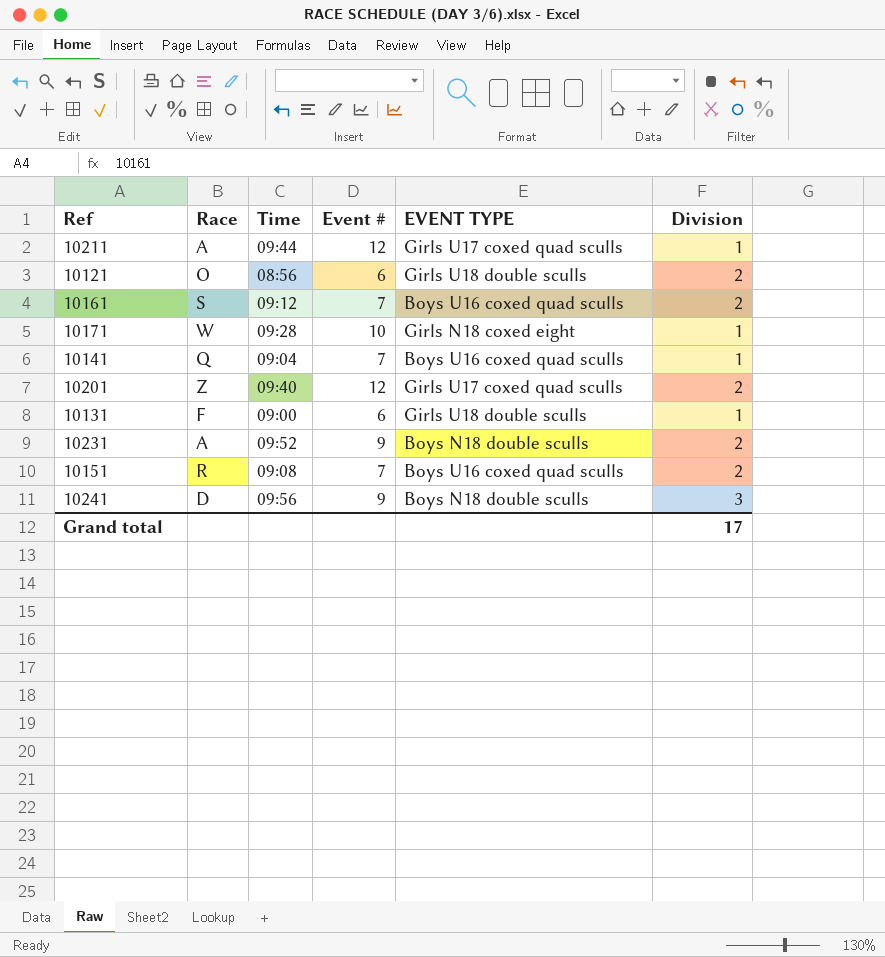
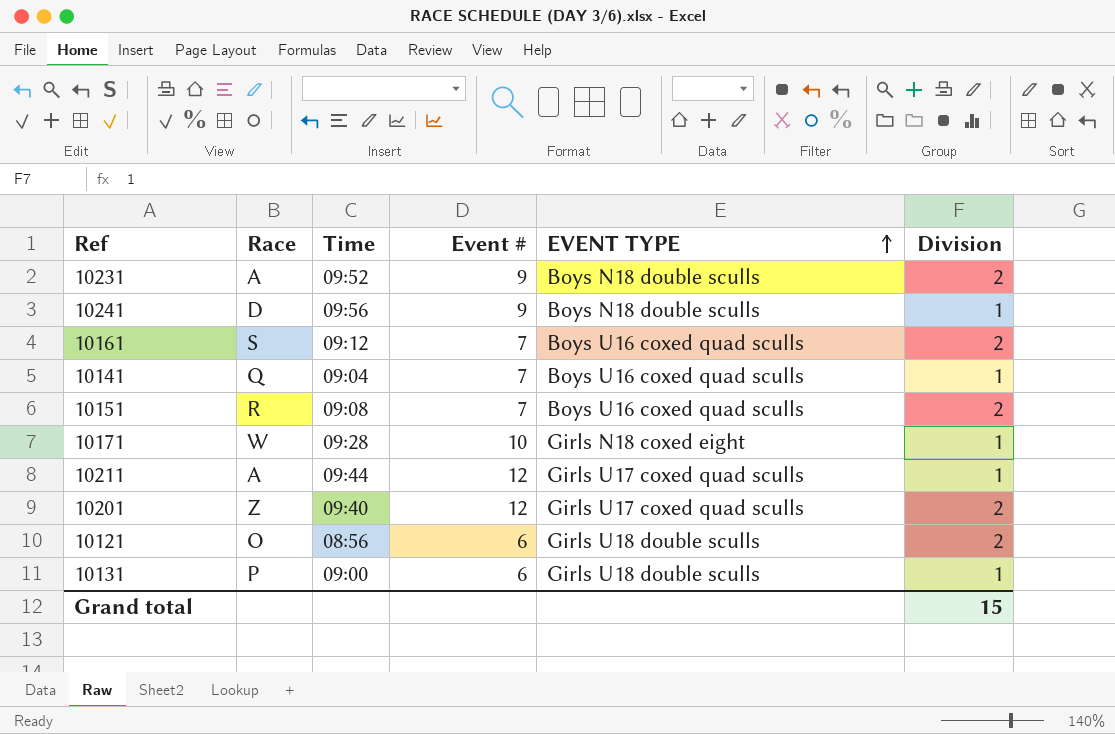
row order: none -> EVENT TYPE ascending
10241 | Division: 3 -> 1
10131 | Race: F -> P
Grand total | Division: 17 -> 15

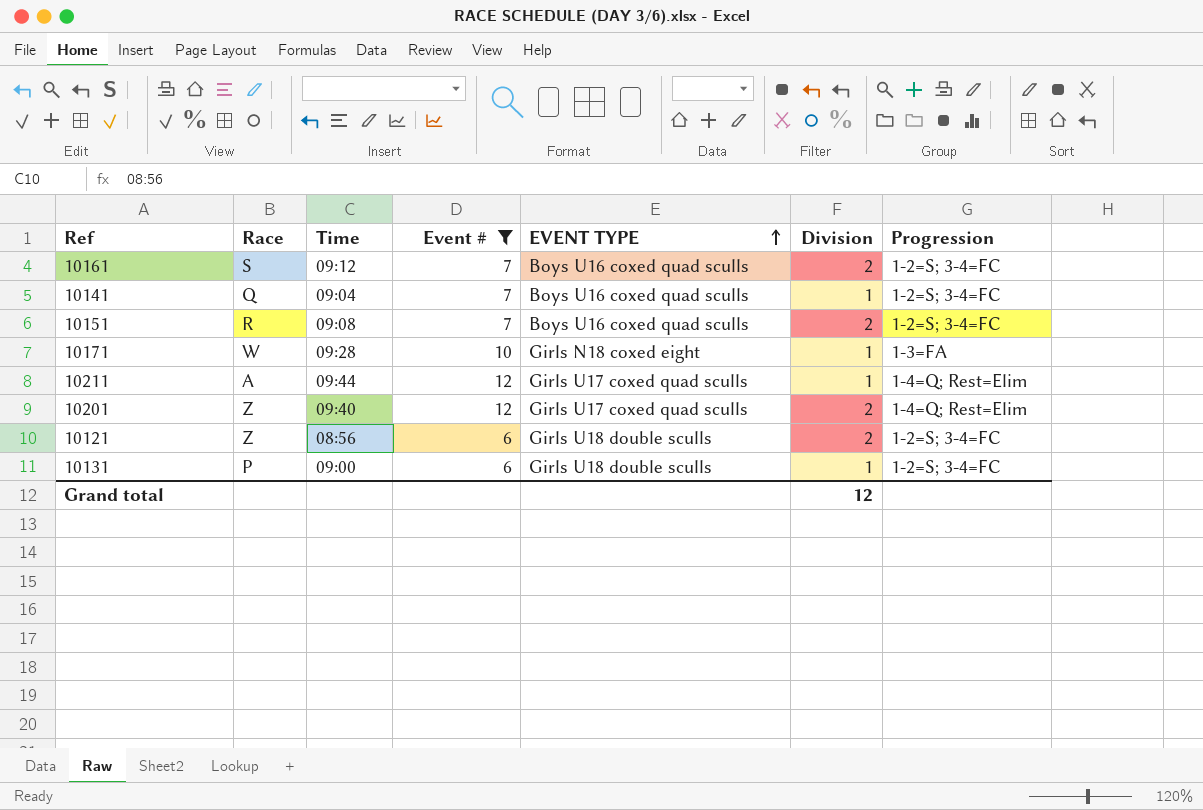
filter: none -> Event # != 9
column Progression | position: none -> 7
10121 | Race: O -> Z
Grand total | Division: 15 -> 12

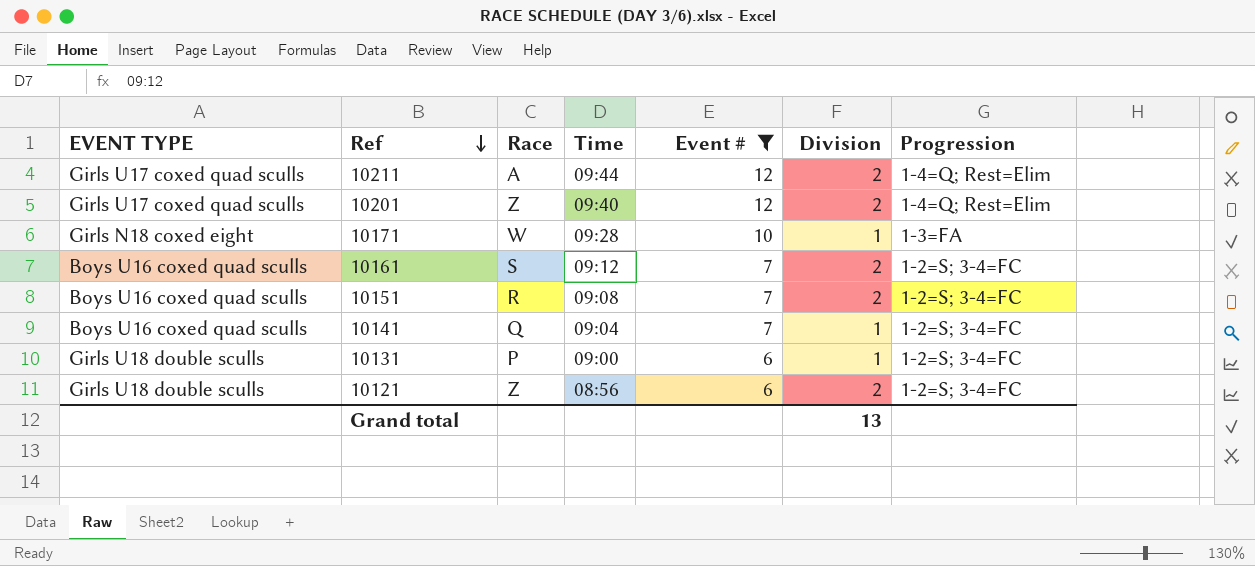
row order: EVENT TYPE ascending -> Ref descending
column EVENT TYPE | position: 5 -> 1
10211 | Division: 1 -> 2
Grand total | Division: 12 -> 13

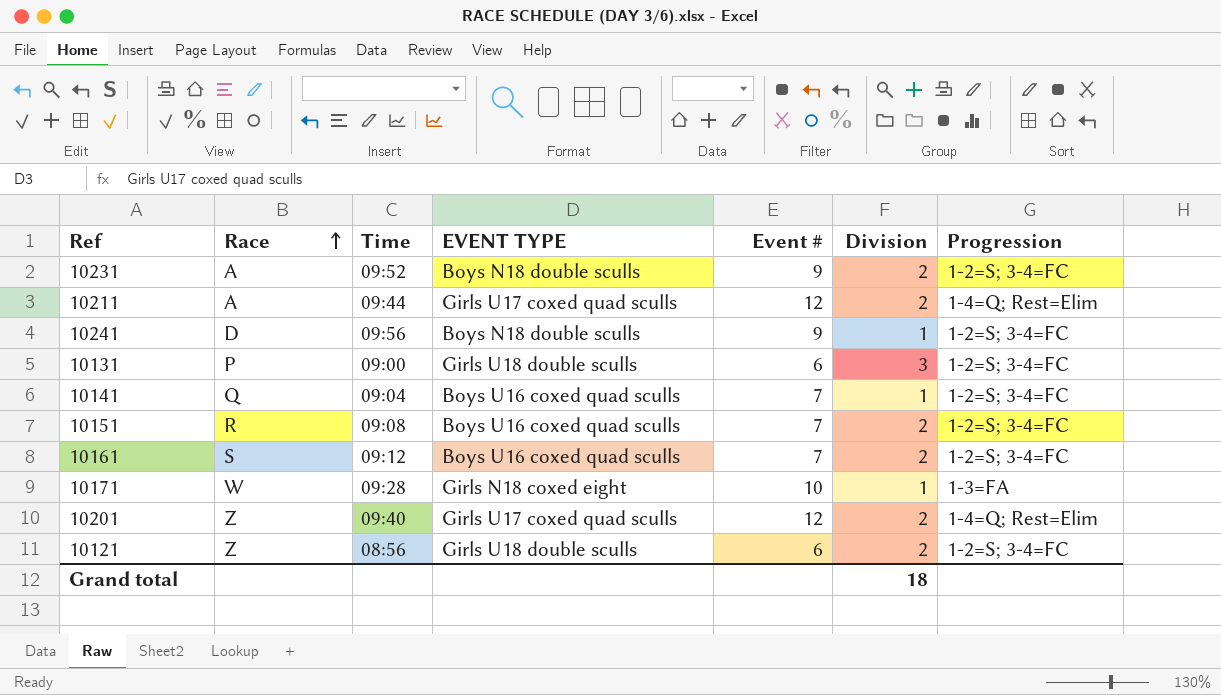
filter: Event # != 9 -> none
row order: Ref descending -> Race ascending
column EVENT TYPE | position: 1 -> 4
10131 | Division: 1 -> 3
Grand total | Division: 13 -> 18

